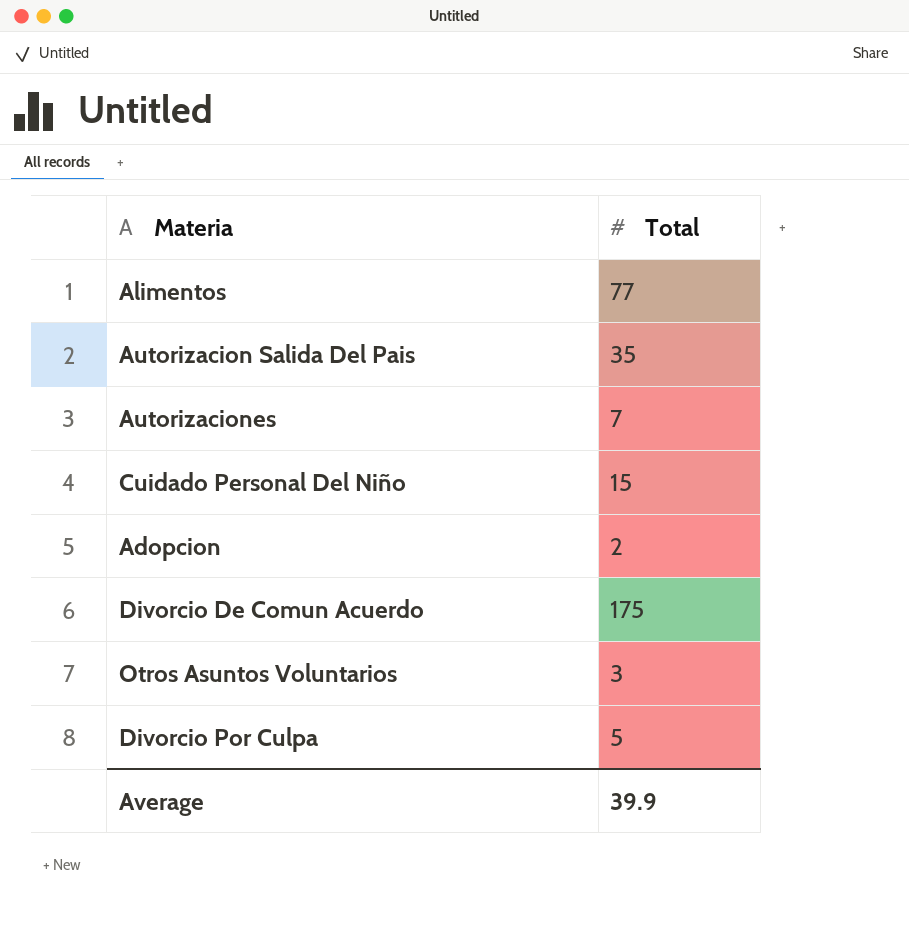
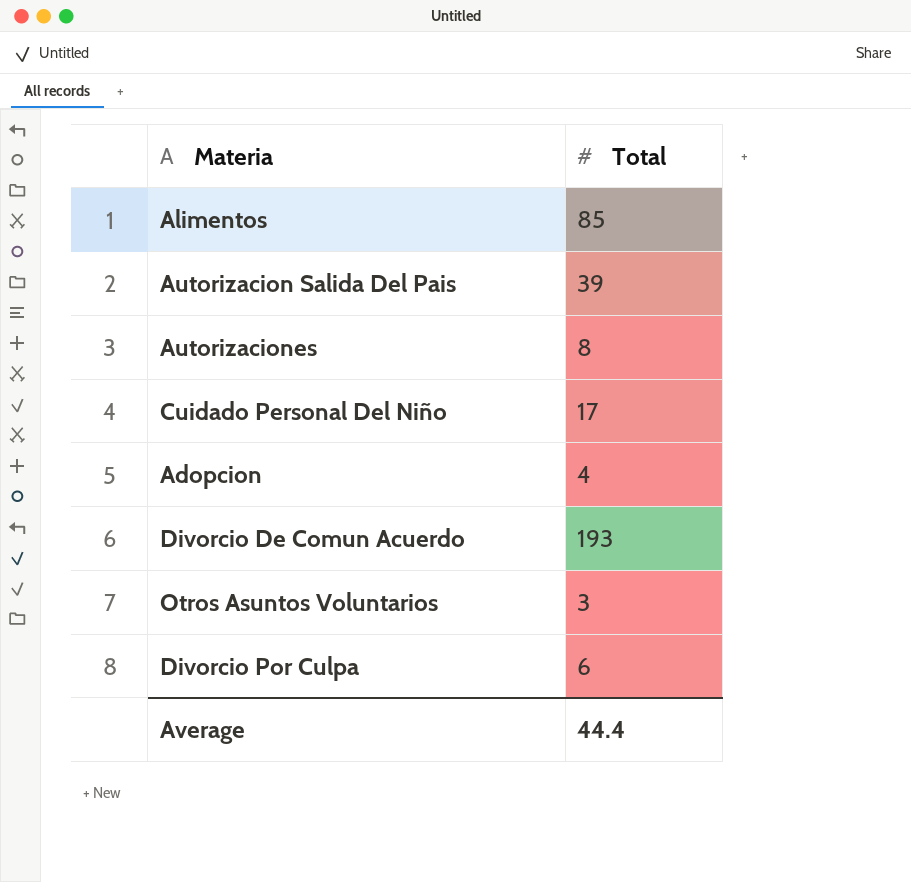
Alimentos | Total: 77 -> 85
Autorizacion Salida Del Pais | Total: 35 -> 39
Autorizaciones | Total: 7 -> 8
Cuidado Personal Del Niño | Total: 15 -> 17
Adopcion | Total: 2 -> 4
Divorcio De Comun Acuerdo | Total: 175 -> 193
Divorcio Por Culpa | Total: 5 -> 6
Average | Total: 39.9 -> 44.4

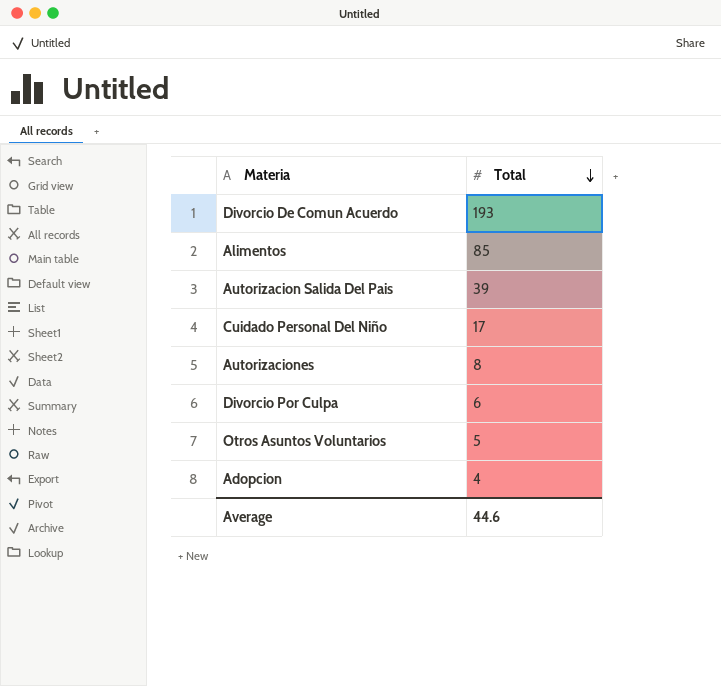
row order: none -> Total descending
Otros Asuntos Voluntarios | Total: 3 -> 5
Average | Total: 44.4 -> 44.6

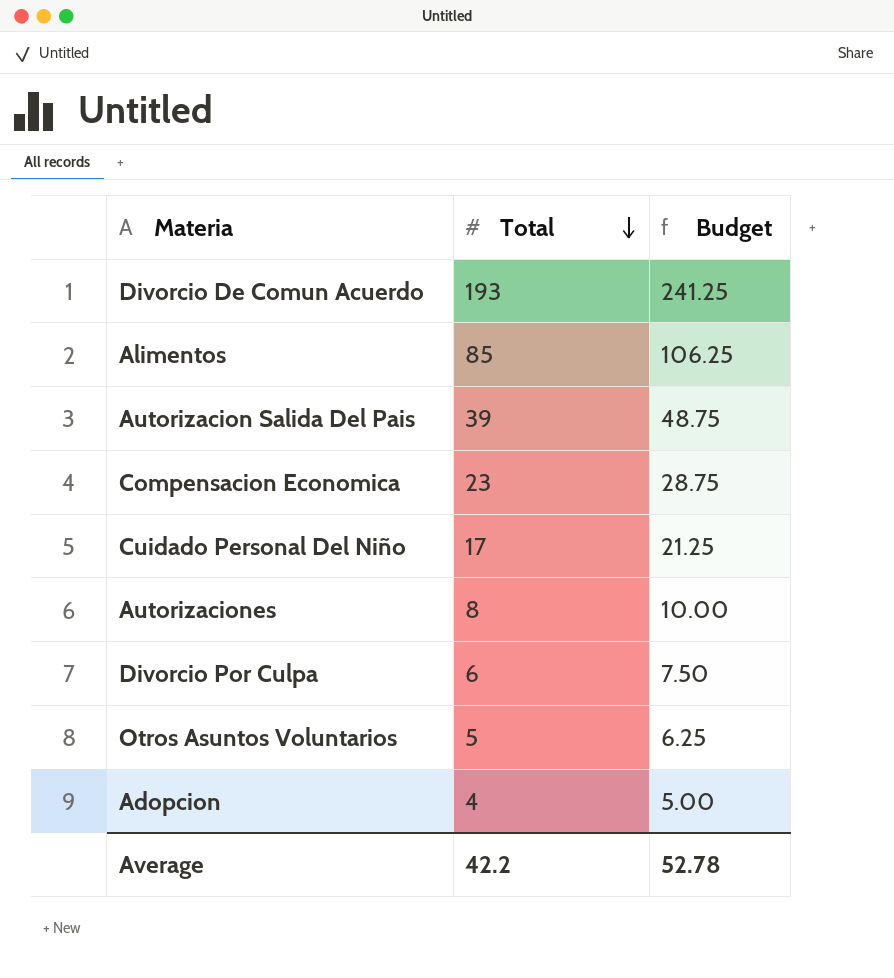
column Budget | formula: none -> [Total] * 1.25
row Compensacion Economica: none -> 23 | 28.75
Average | Total: 44.6 -> 42.2

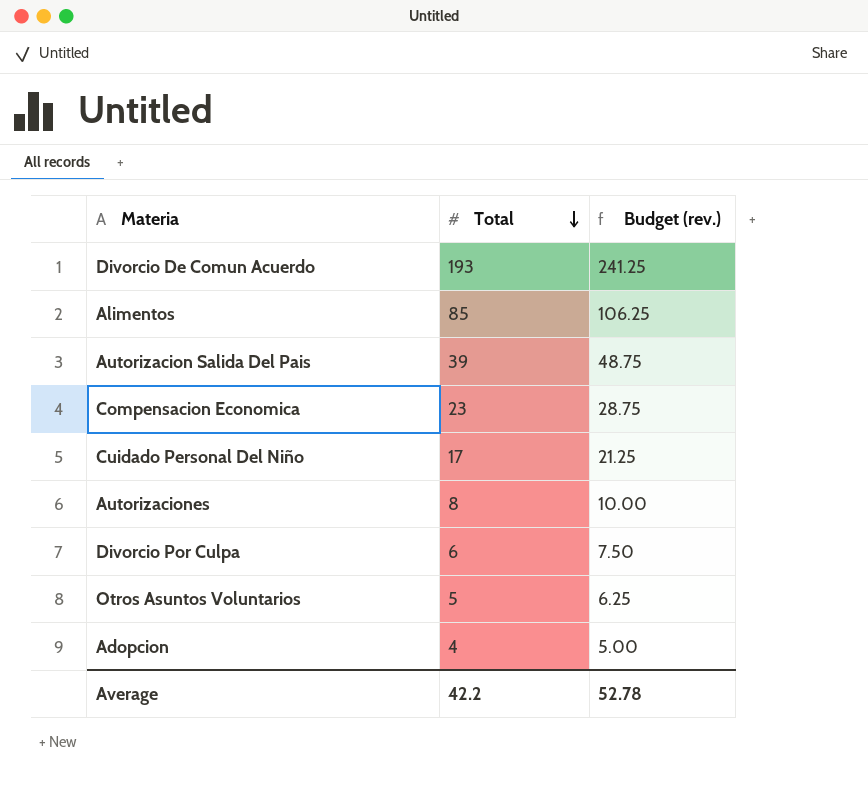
column name: Budget -> Budget (rev.)

